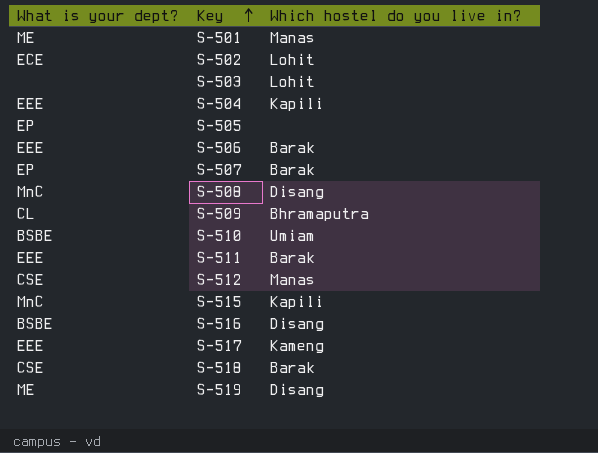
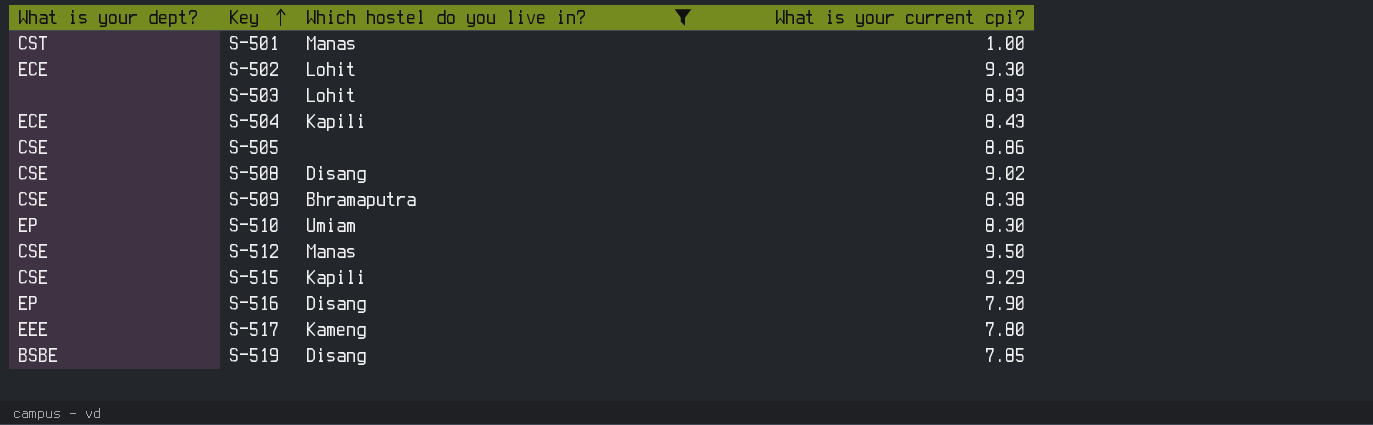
filter: none -> Which hostel do you live in? != Barak
column What is your current cpi? | position: none -> 4
S-501 | What is your dept?: ME -> CST
S-504 | What is your dept?: EEE -> ECE
S-505 | What is your dept?: EP -> CSE
S-508 | What is your dept?: MnC -> CSE
S-509 | What is your dept?: CL -> CSE
S-510 | What is your dept?: BSBE -> EP
S-515 | What is your dept?: MnC -> CSE
S-516 | What is your dept?: BSBE -> EP
S-519 | What is your dept?: ME -> BSBE

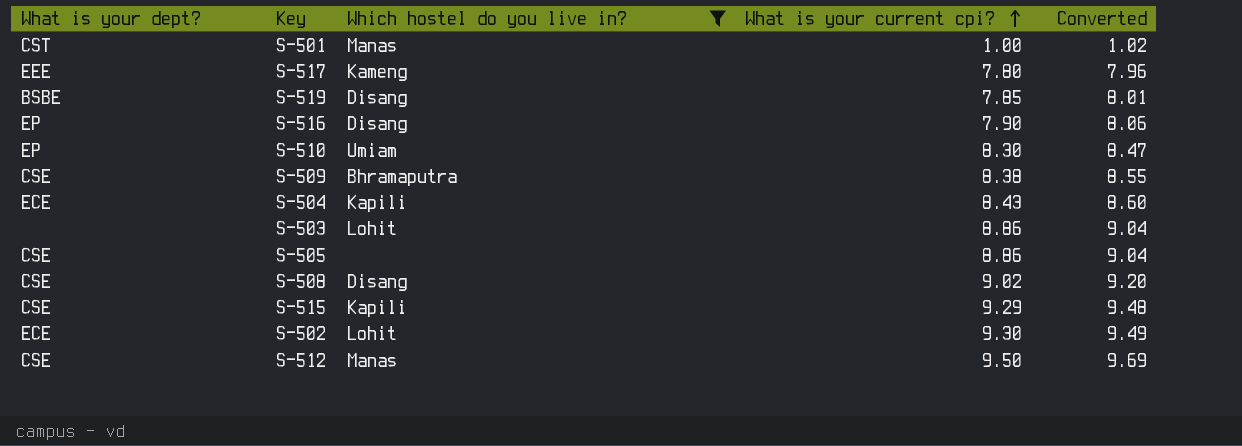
row order: Key ascending -> What is your current cpi? ascending
column Converted | formula: none -> [What is your current cpi?] * 1.02
S-503 | What is your current cpi?: 8.83 -> 8.86

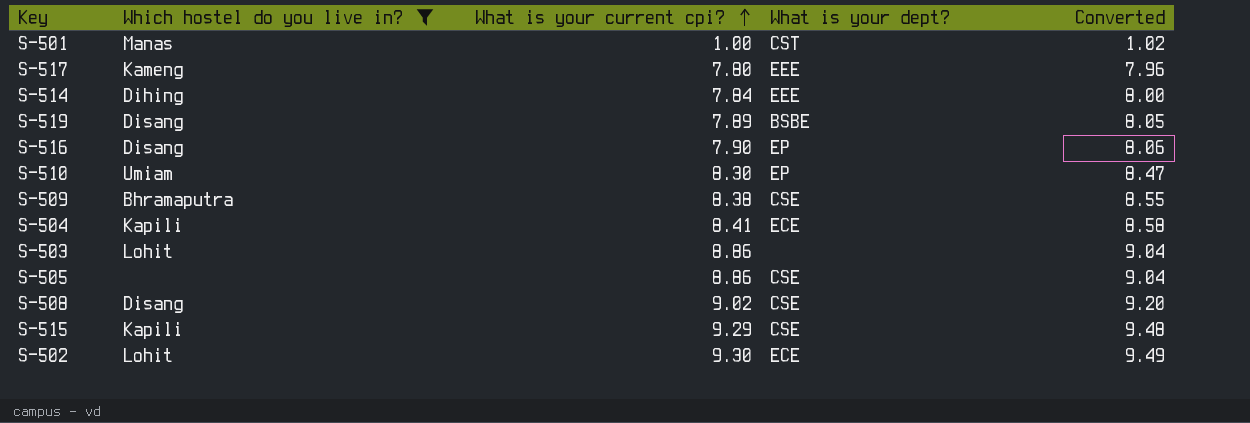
column What is your dept? | position: 1 -> 4
row S-512: CSE | Manas | 9.50 | 9.69 -> none
row S-514: none -> Dihing | 7.84 | EEE | 8.00
S-519 | What is your current cpi?: 7.85 -> 7.89
S-519 | Converted: 8.01 -> 8.05
S-504 | What is your current cpi?: 8.43 -> 8.41
S-504 | Converted: 8.60 -> 8.58

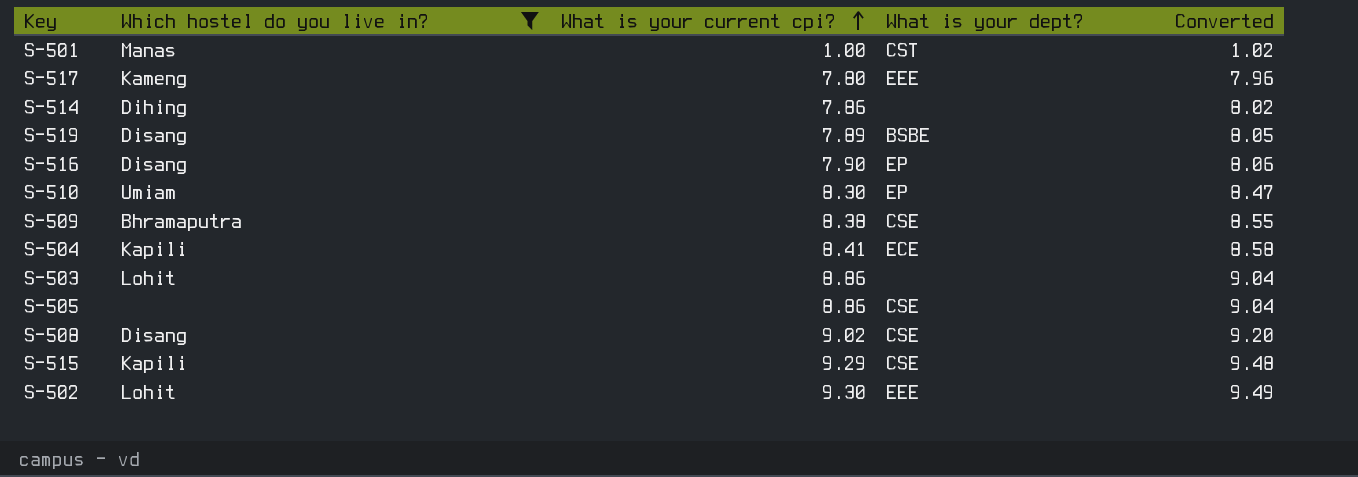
S-514 | What is your current cpi?: 7.84 -> 7.86
S-514 | What is your dept?: EEE -> none
S-514 | Converted: 8.00 -> 8.02
S-502 | What is your dept?: ECE -> EEE

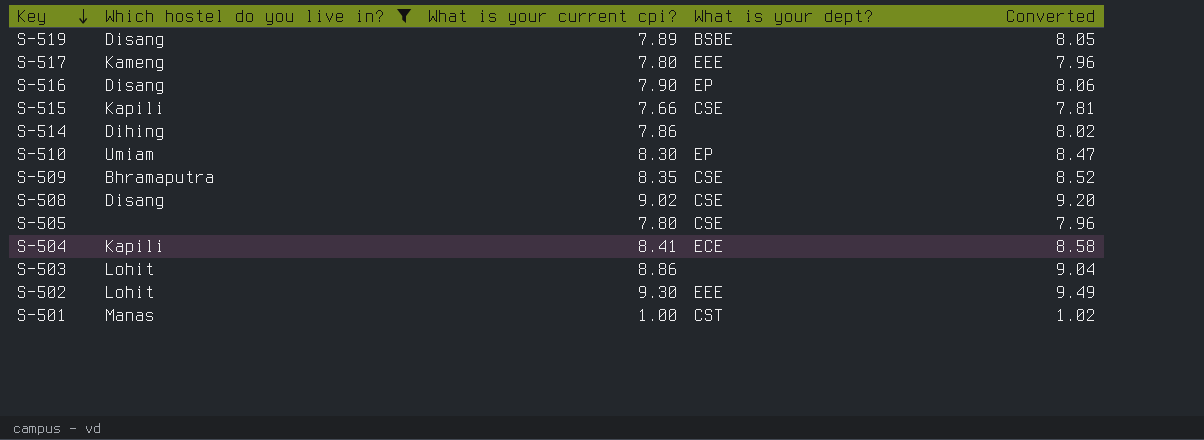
row order: What is your current cpi? ascending -> Key descending
S-515 | What is your current cpi?: 9.29 -> 7.66
S-515 | Converted: 9.48 -> 7.81
S-509 | What is your current cpi?: 8.38 -> 8.35
S-509 | Converted: 8.55 -> 8.52
S-505 | What is your current cpi?: 8.86 -> 7.80
S-505 | Converted: 9.04 -> 7.96

